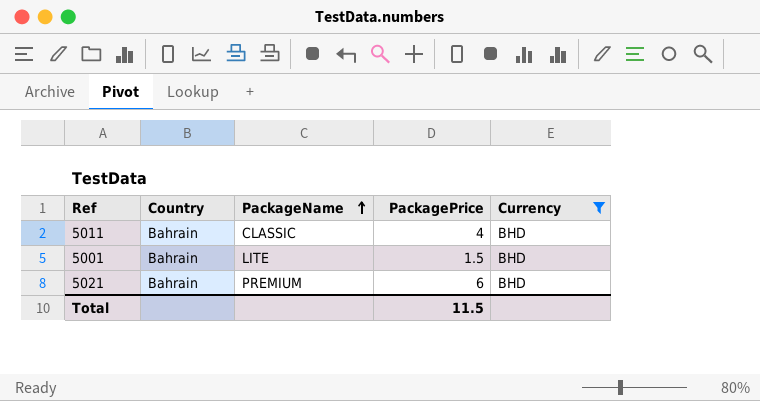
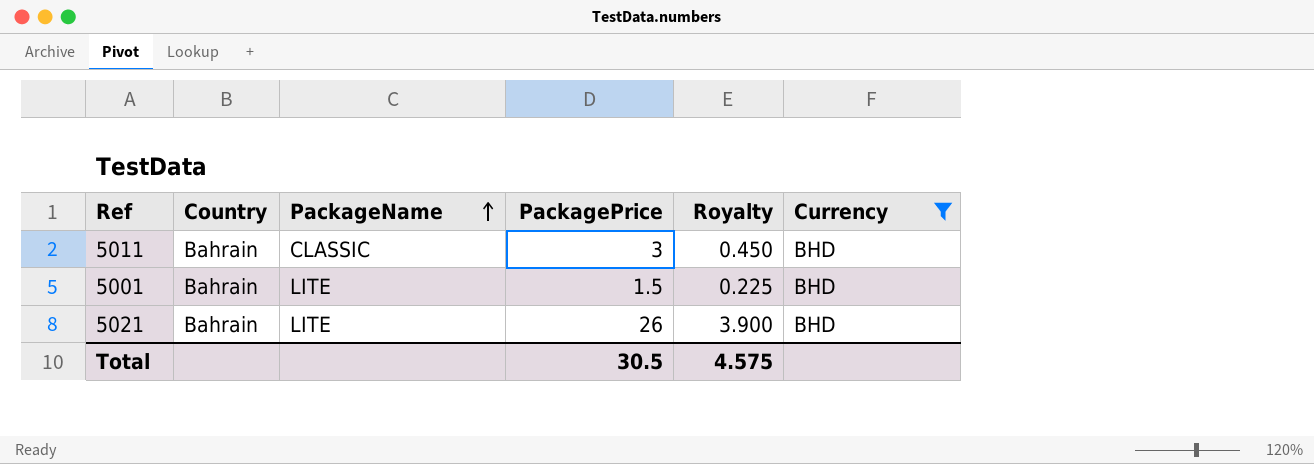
column Royalty | formula: none -> [PackagePrice] * 0.15
5011 | PackagePrice: 4 -> 3
5021 | PackageName: PREMIUM -> LITE
5021 | PackagePrice: 6 -> 26
Total | PackagePrice: 11.5 -> 30.5

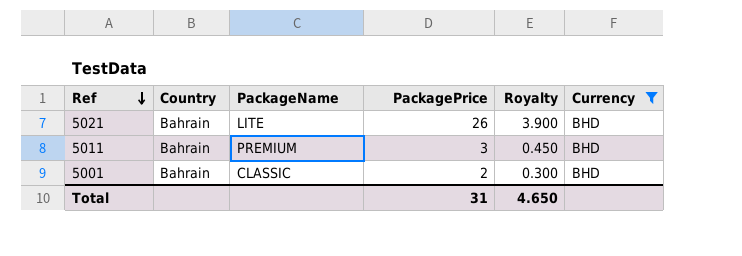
row order: PackageName ascending -> Ref descending
5011 | PackageName: CLASSIC -> PREMIUM
5001 | PackageName: LITE -> CLASSIC
5001 | PackagePrice: 1.5 -> 2
5001 | Royalty: 0.225 -> 0.300
Total | PackagePrice: 30.5 -> 31
Total | Royalty: 4.575 -> 4.650

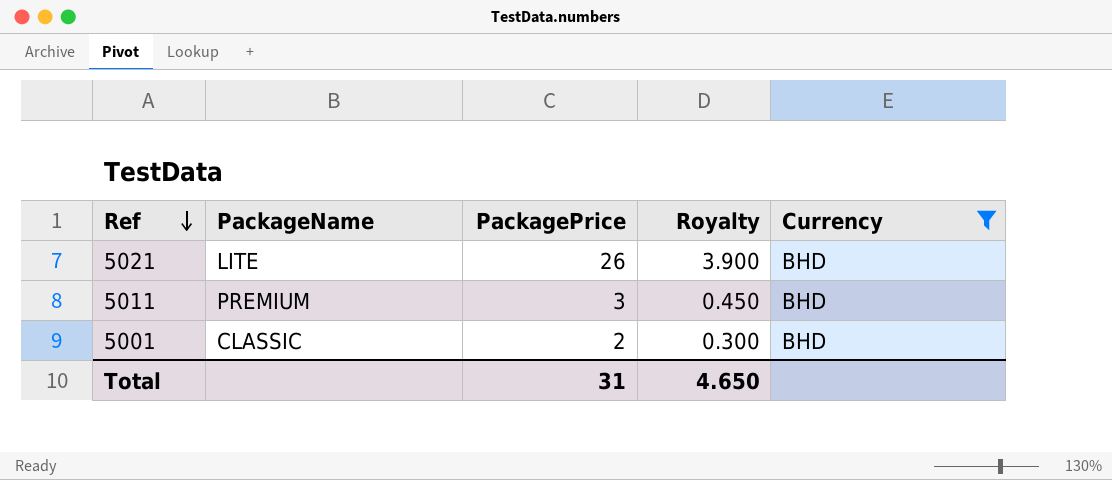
column Country | position: 2 -> none

